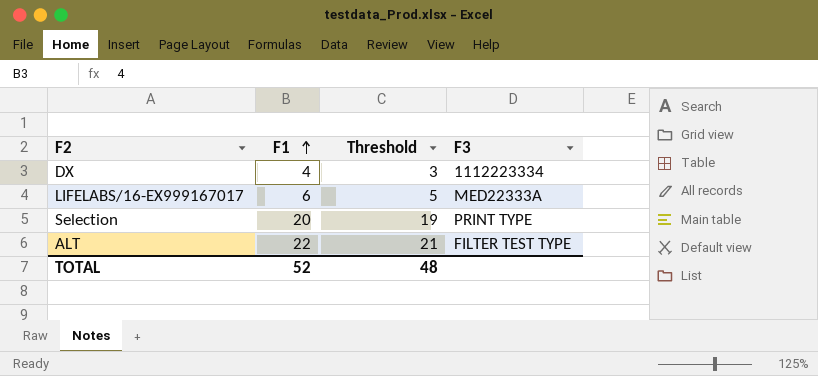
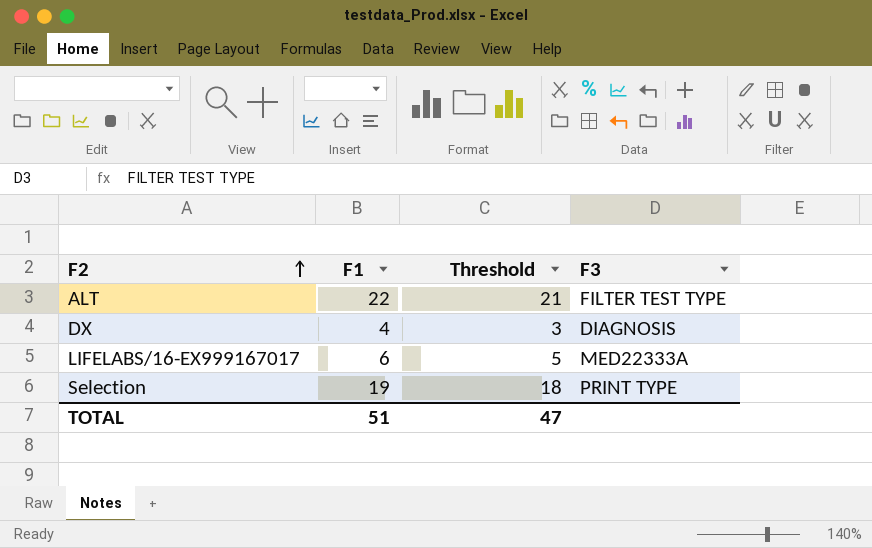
row order: F1 ascending -> F2 ascending
DX | F3: 1112223334 -> DIAGNOSIS
Selection | F1: 20 -> 19
Selection | Threshold: 19 -> 18
TOTAL | F1: 52 -> 51
TOTAL | Threshold: 48 -> 47

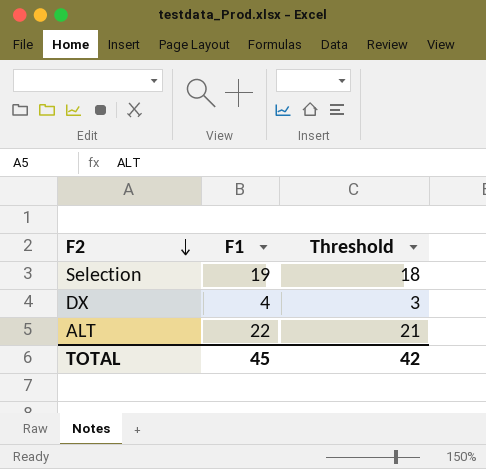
row order: F2 ascending -> F2 descending
column F3 | position: 4 -> none
row LIFELABS/16-EX999167017: 6 | 5 | MED22333A -> none
TOTAL | F1: 51 -> 45
TOTAL | Threshold: 47 -> 42

